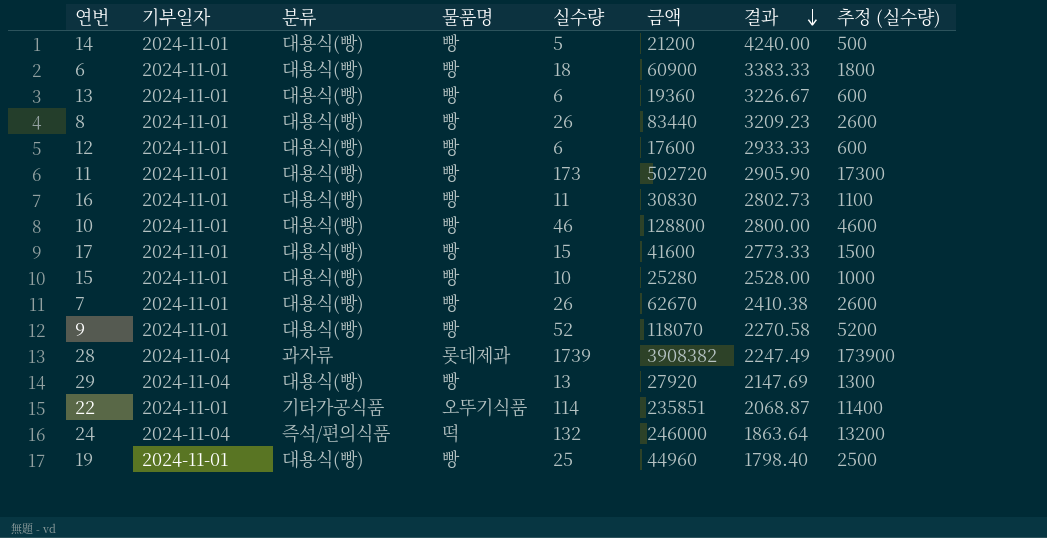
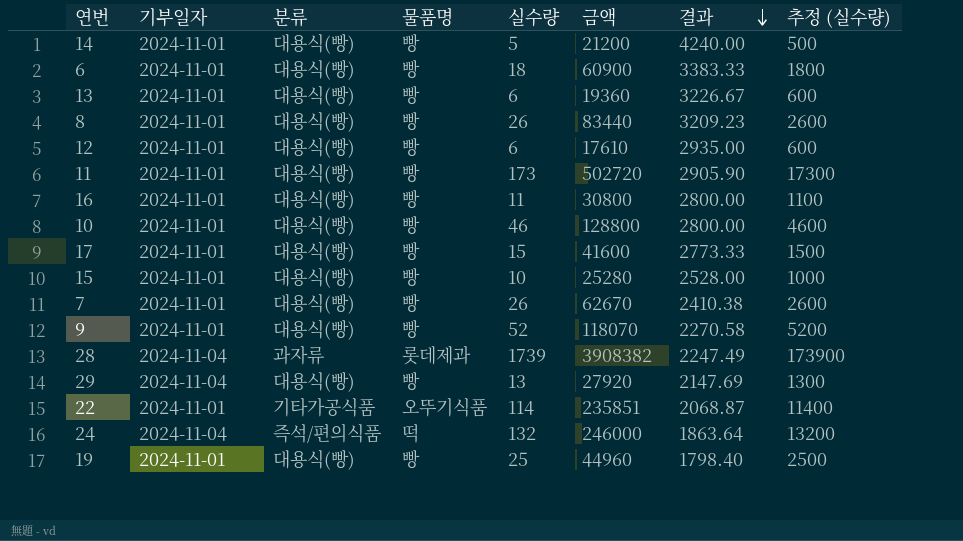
12 | 금액: 17600 -> 17610
12 | 결과: 2933.33 -> 2935.00
16 | 금액: 30830 -> 30800
16 | 결과: 2802.73 -> 2800.00

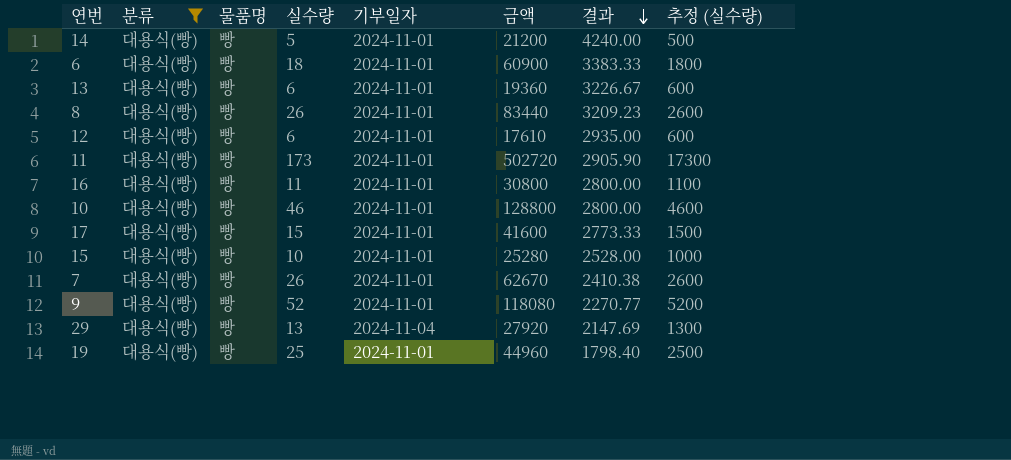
filter: none -> 분류 = 대용식(빵)
column 기부일자 | position: 2 -> 5
9 | 금액: 118070 -> 118080
9 | 결과: 2270.58 -> 2270.77

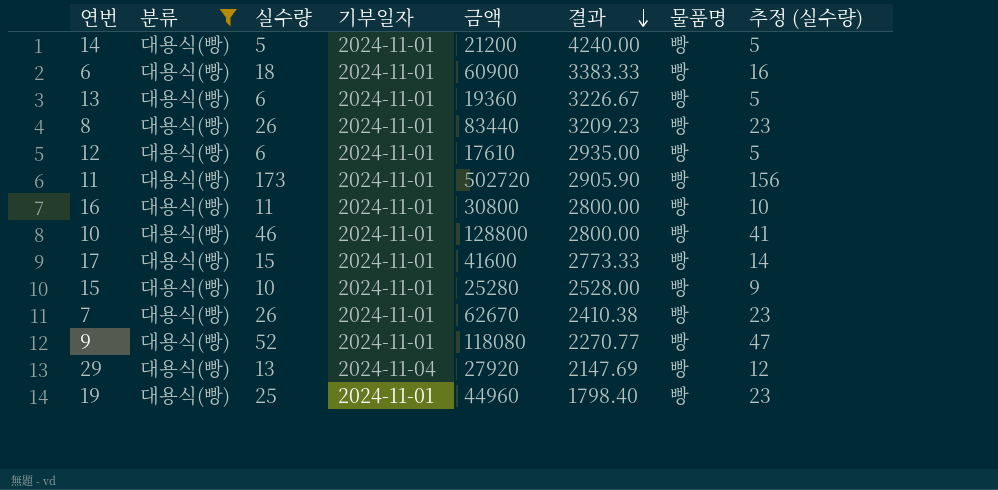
column 물품명 | position: 3 -> 7
column 추정 (실수량) | formula: [실수량] * 100 -> [실수량] * 0.9

